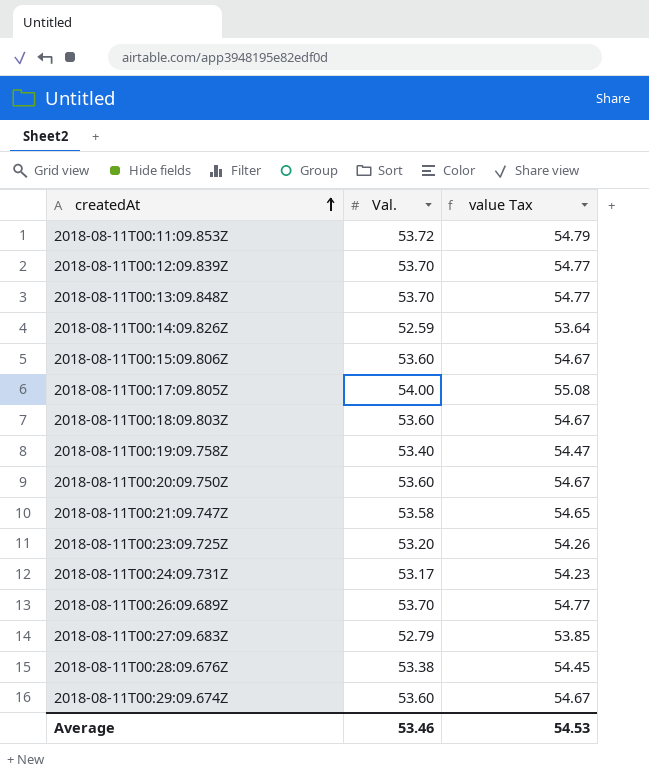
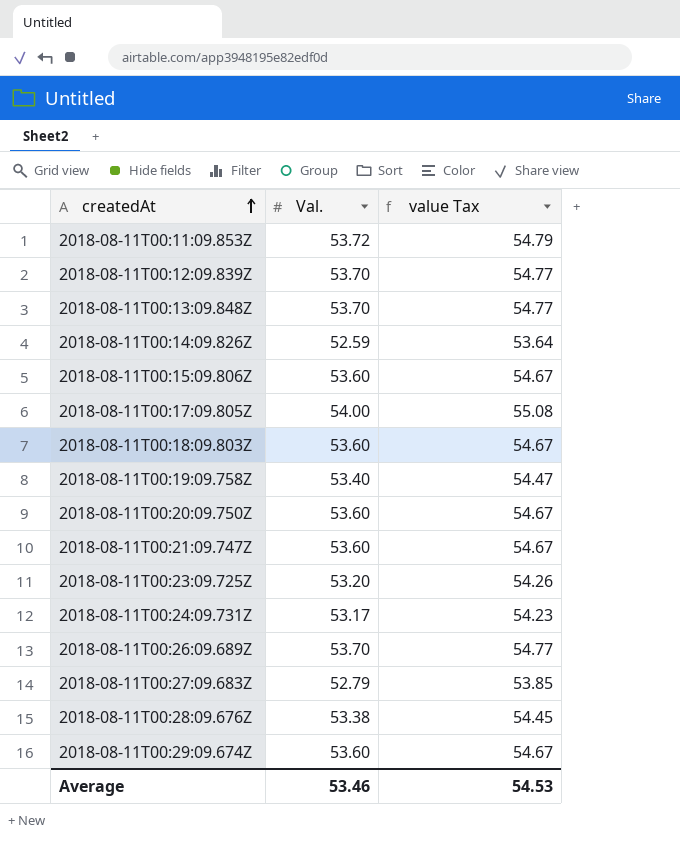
2018-08-11T00:21:09.747Z | Val.: 53.58 -> 53.60
2018-08-11T00:21:09.747Z | value Tax: 54.65 -> 54.67

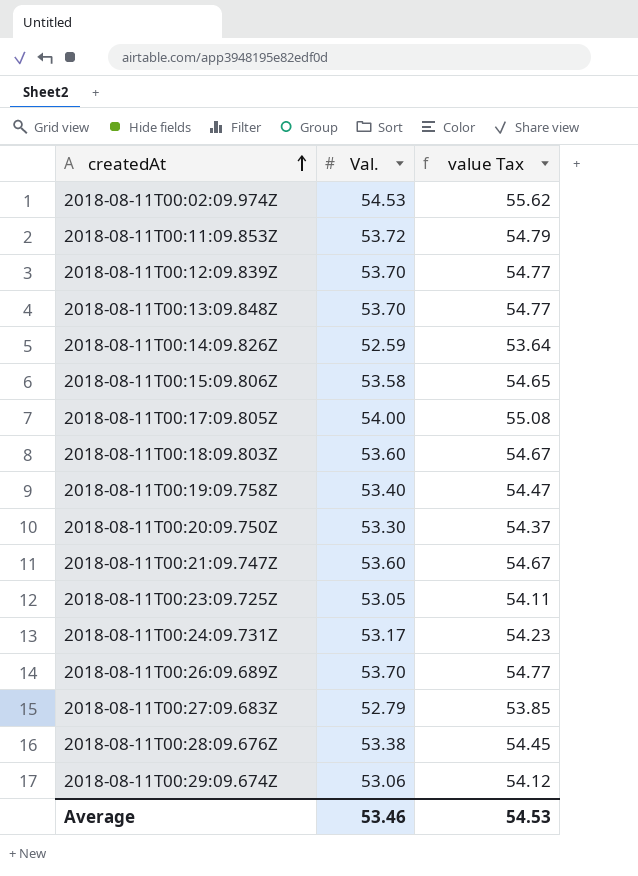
row 2018-08-11T00:02:09.974Z: none -> 54.53 | 55.62
2018-08-11T00:15:09.806Z | Val.: 53.60 -> 53.58
2018-08-11T00:15:09.806Z | value Tax: 54.67 -> 54.65
2018-08-11T00:20:09.750Z | Val.: 53.60 -> 53.30
2018-08-11T00:20:09.750Z | value Tax: 54.67 -> 54.37
2018-08-11T00:23:09.725Z | Val.: 53.20 -> 53.05
2018-08-11T00:23:09.725Z | value Tax: 54.26 -> 54.11
2018-08-11T00:29:09.674Z | Val.: 53.60 -> 53.06
2018-08-11T00:29:09.674Z | value Tax: 54.67 -> 54.12

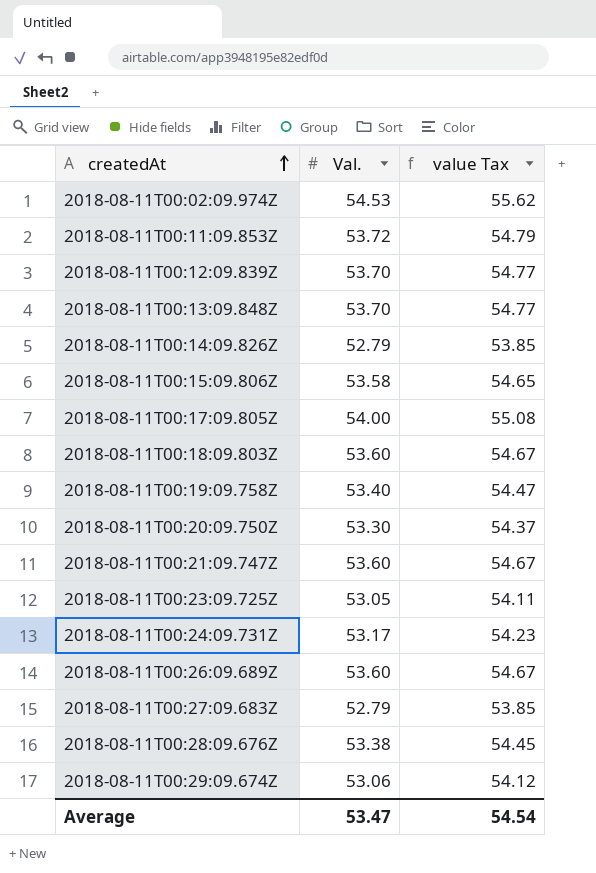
2018-08-11T00:14:09.826Z | Val.: 52.59 -> 52.79
2018-08-11T00:14:09.826Z | value Tax: 53.64 -> 53.85
2018-08-11T00:26:09.689Z | Val.: 53.70 -> 53.60
2018-08-11T00:26:09.689Z | value Tax: 54.77 -> 54.67
Average | Val.: 53.46 -> 53.47
Average | value Tax: 54.53 -> 54.54

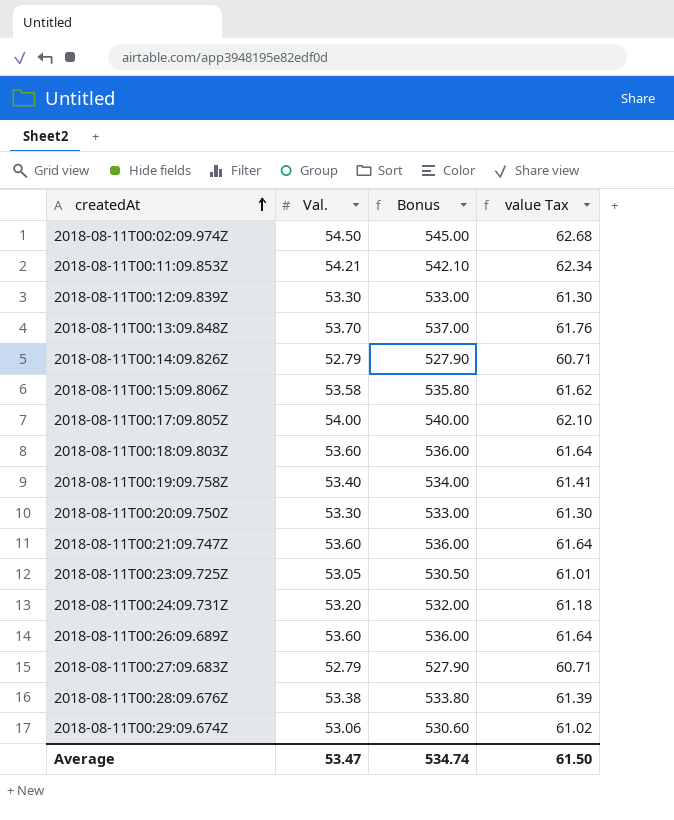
column Bonus | formula: none -> [Val.] * 10
column value Tax | formula: [Val.] * 1.02 -> [Val.] * 1.15
2018-08-11T00:02:09.974Z | Val.: 54.53 -> 54.50
2018-08-11T00:11:09.853Z | Val.: 53.72 -> 54.21
2018-08-11T00:12:09.839Z | Val.: 53.70 -> 53.30
2018-08-11T00:24:09.731Z | Val.: 53.17 -> 53.20
Average | value Tax: 54.54 -> 61.50

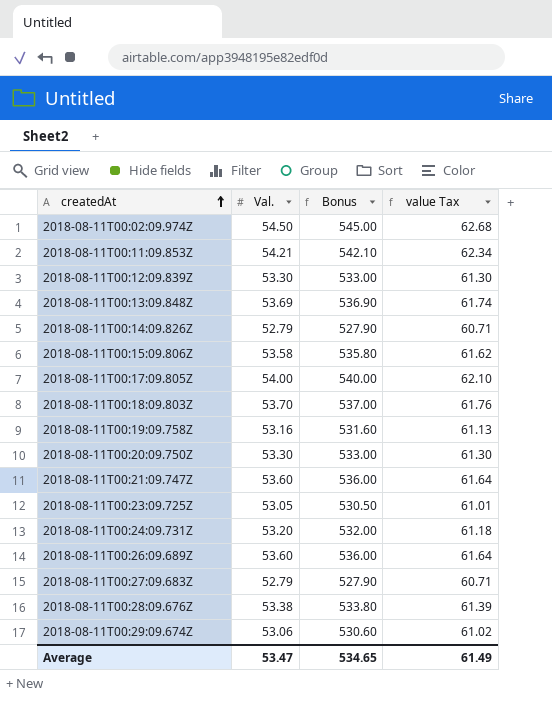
2018-08-11T00:13:09.848Z | Val.: 53.70 -> 53.69
2018-08-11T00:13:09.848Z | Bonus: 537.00 -> 536.90
2018-08-11T00:13:09.848Z | value Tax: 61.76 -> 61.74
2018-08-11T00:18:09.803Z | Val.: 53.60 -> 53.70
2018-08-11T00:18:09.803Z | Bonus: 536.00 -> 537.00
2018-08-11T00:18:09.803Z | value Tax: 61.64 -> 61.76
2018-08-11T00:19:09.758Z | Val.: 53.40 -> 53.16
2018-08-11T00:19:09.758Z | Bonus: 534.00 -> 531.60
2018-08-11T00:19:09.758Z | value Tax: 61.41 -> 61.13
Average | Bonus: 534.74 -> 534.65
Average | value Tax: 61.50 -> 61.49

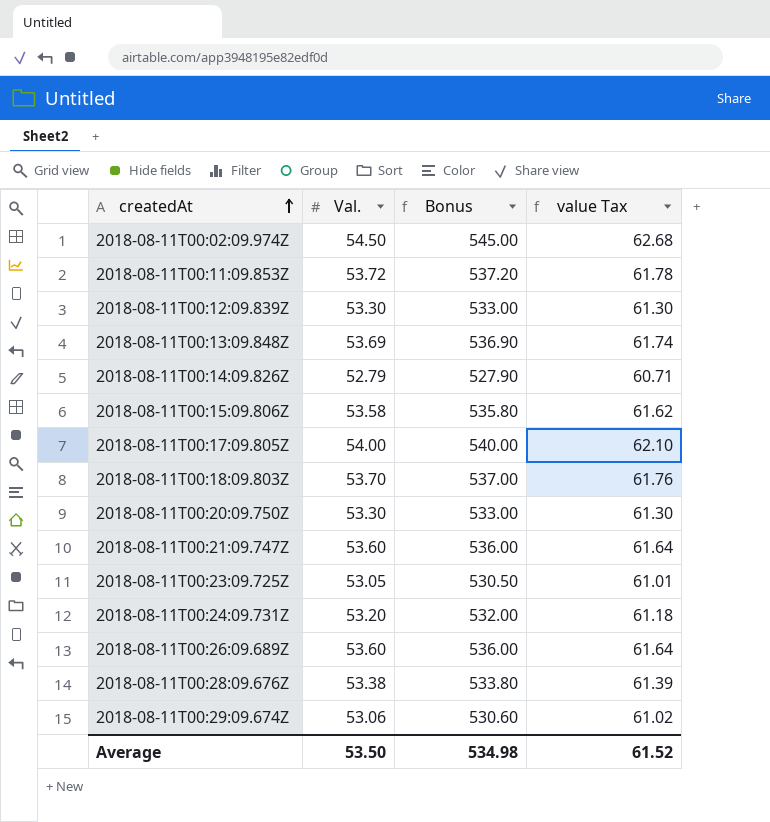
row 2018-08-11T00:19:09.758Z: 53.16 | 531.60 | 61.13 -> none
row 2018-08-11T00:27:09.683Z: 52.79 | 527.90 | 60.71 -> none
2018-08-11T00:11:09.853Z | Val.: 54.21 -> 53.72
2018-08-11T00:11:09.853Z | Bonus: 542.10 -> 537.20
2018-08-11T00:11:09.853Z | value Tax: 62.34 -> 61.78
Average | Val.: 53.47 -> 53.50
Average | Bonus: 534.65 -> 534.98
Average | value Tax: 61.49 -> 61.52

